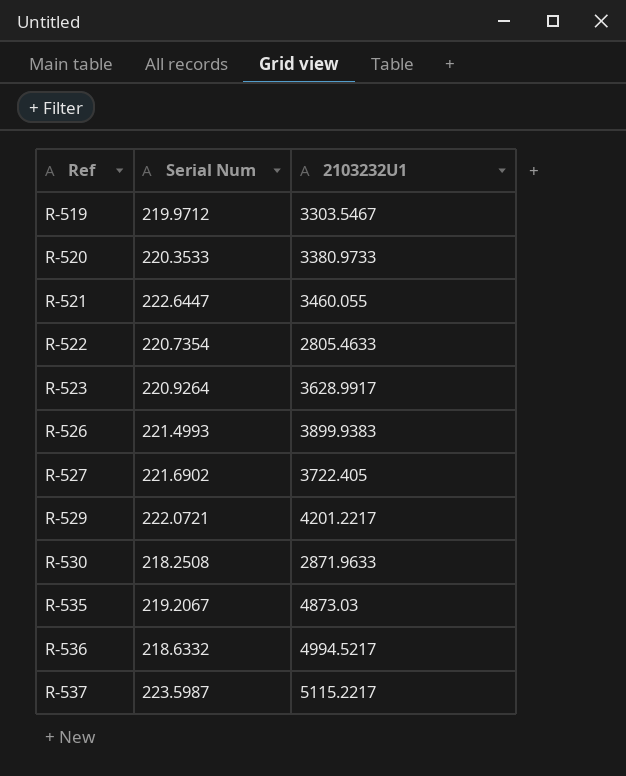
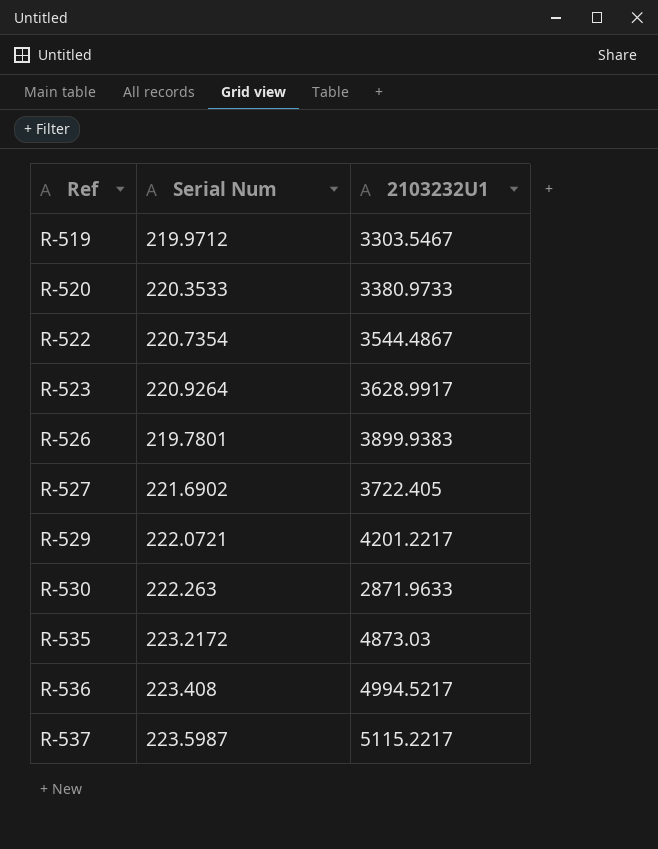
row R-521: 222.6447 | 3460.055 -> none
R-522 | 2103232U1: 2805.4633 -> 3544.4867
R-526 | Serial Num: 221.4993 -> 219.7801
R-530 | Serial Num: 218.2508 -> 222.263
R-535 | Serial Num: 219.2067 -> 223.2172
R-536 | Serial Num: 218.6332 -> 223.408

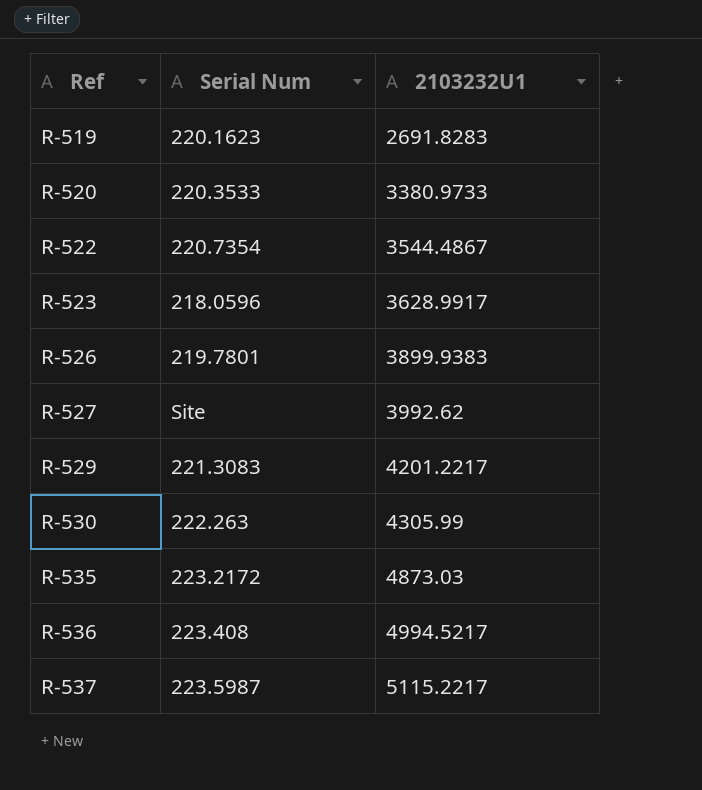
R-519 | Serial Num: 219.9712 -> 220.1623
R-519 | 2103232U1: 3303.5467 -> 2691.8283
R-523 | Serial Num: 220.9264 -> 218.0596
R-527 | Serial Num: 221.6902 -> Site
R-527 | 2103232U1: 3722.405 -> 3992.62
R-529 | Serial Num: 222.0721 -> 221.3083
R-530 | 2103232U1: 2871.9633 -> 4305.99

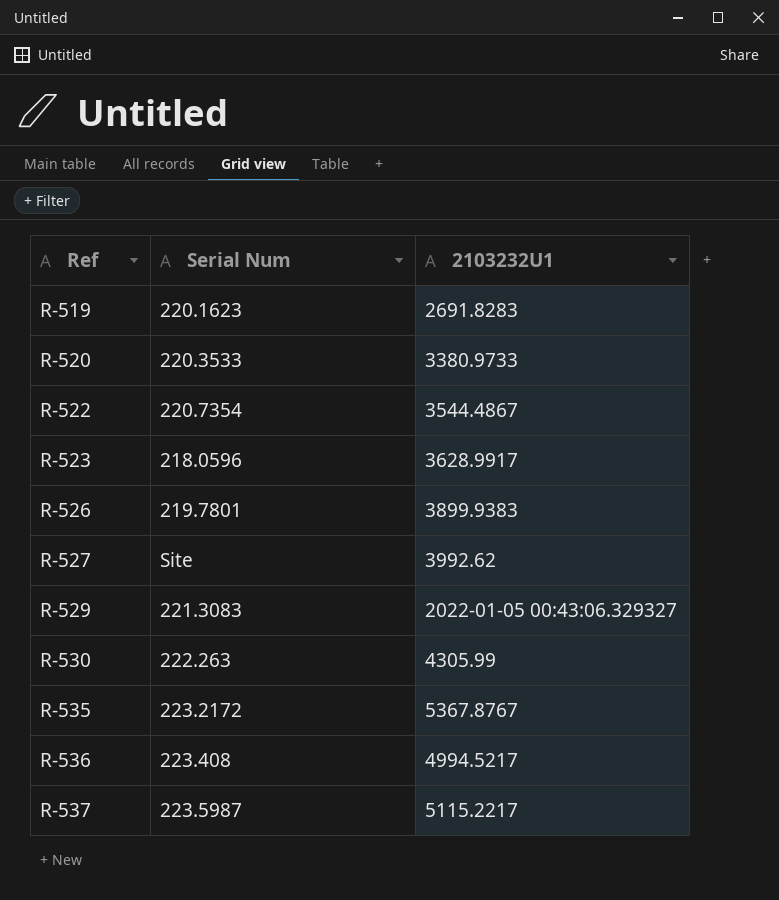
R-529 | 2103232U1: 4201.2217 -> 2022-01-05 00:43:06.329327
R-535 | 2103232U1: 4873.03 -> 5367.8767

